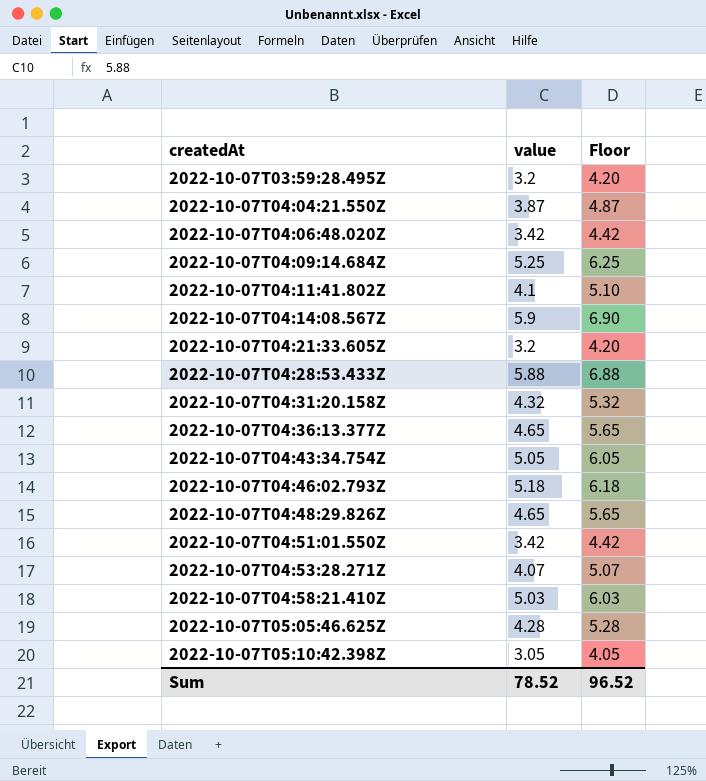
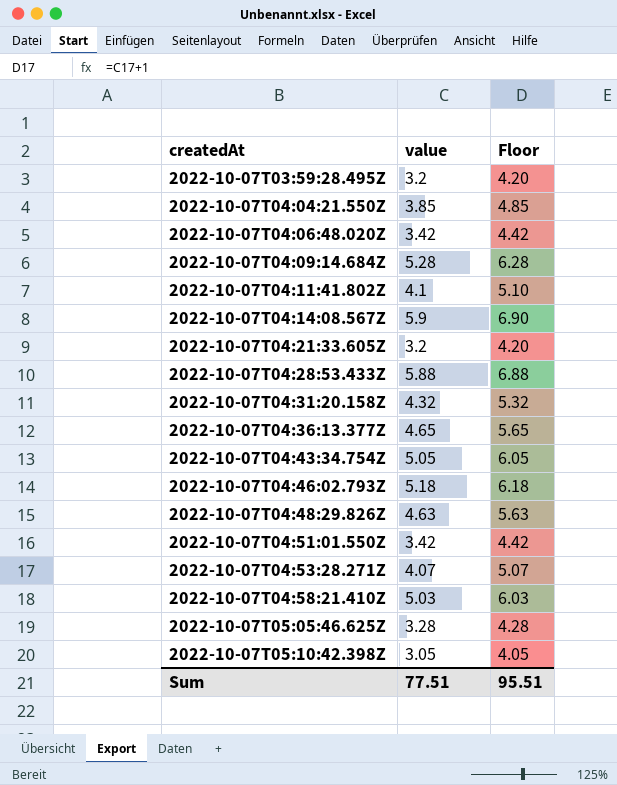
2022-10-07T04:04:21.550Z | value: 3.87 -> 3.85
2022-10-07T04:04:21.550Z | Floor: 4.87 -> 4.85
2022-10-07T04:09:14.684Z | value: 5.25 -> 5.28
2022-10-07T04:09:14.684Z | Floor: 6.25 -> 6.28
2022-10-07T04:48:29.826Z | value: 4.65 -> 4.63
2022-10-07T04:48:29.826Z | Floor: 5.65 -> 5.63
2022-10-07T05:05:46.625Z | value: 4.28 -> 3.28
2022-10-07T05:05:46.625Z | Floor: 5.28 -> 4.28
Sum | value: 78.52 -> 77.51
Sum | Floor: 96.52 -> 95.51

